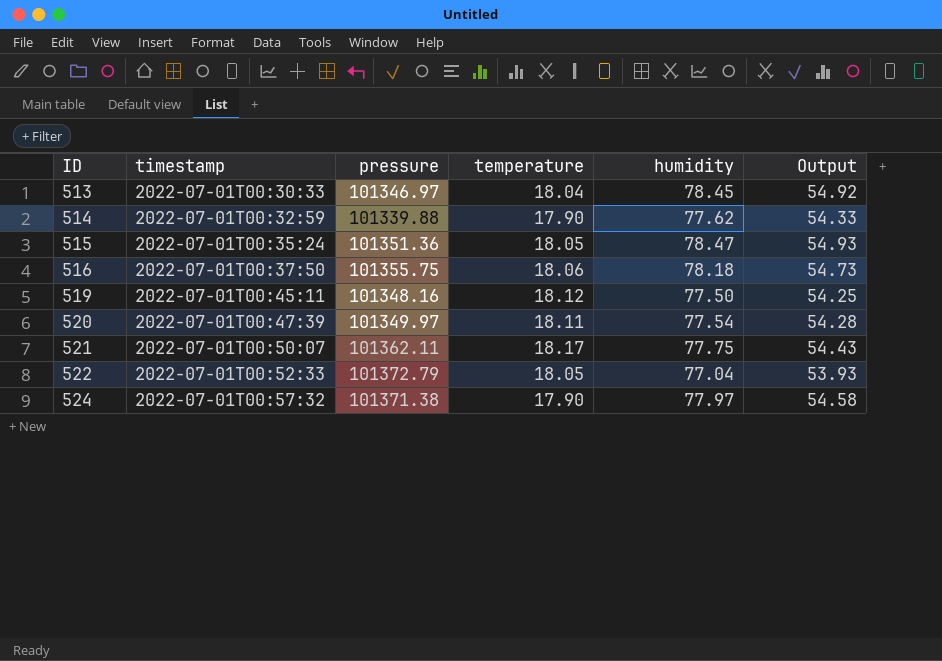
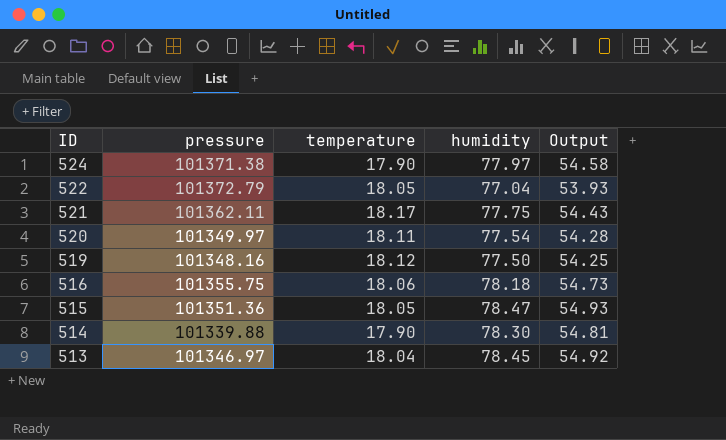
row order: ID ascending -> ID descending
column timestamp | position: 2 -> none
514 | humidity: 77.62 -> 78.30
514 | Output: 54.33 -> 54.81

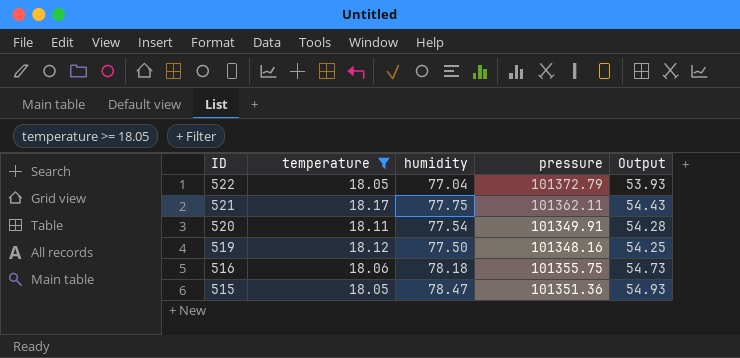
filter: none -> temperature >= 18.05
column pressure | position: 2 -> 4
520 | pressure: 101349.97 -> 101349.91

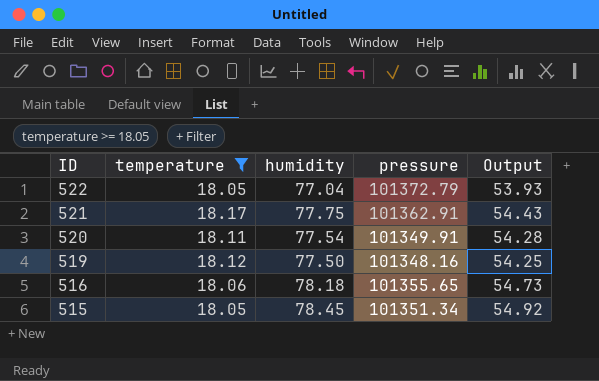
521 | pressure: 101362.11 -> 101362.91
516 | pressure: 101355.75 -> 101355.65
515 | humidity: 78.47 -> 78.45
515 | pressure: 101351.36 -> 101351.34
515 | Output: 54.93 -> 54.92

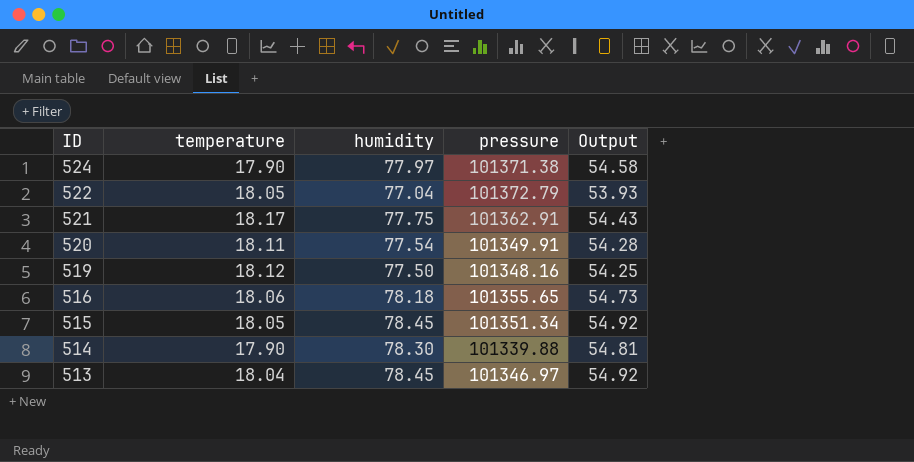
filter: temperature >= 18.05 -> none

